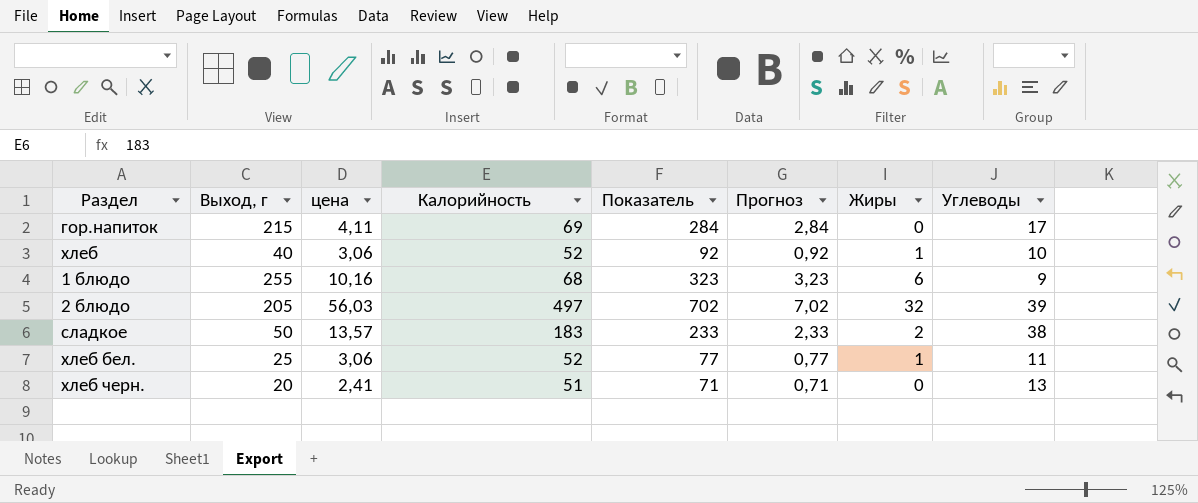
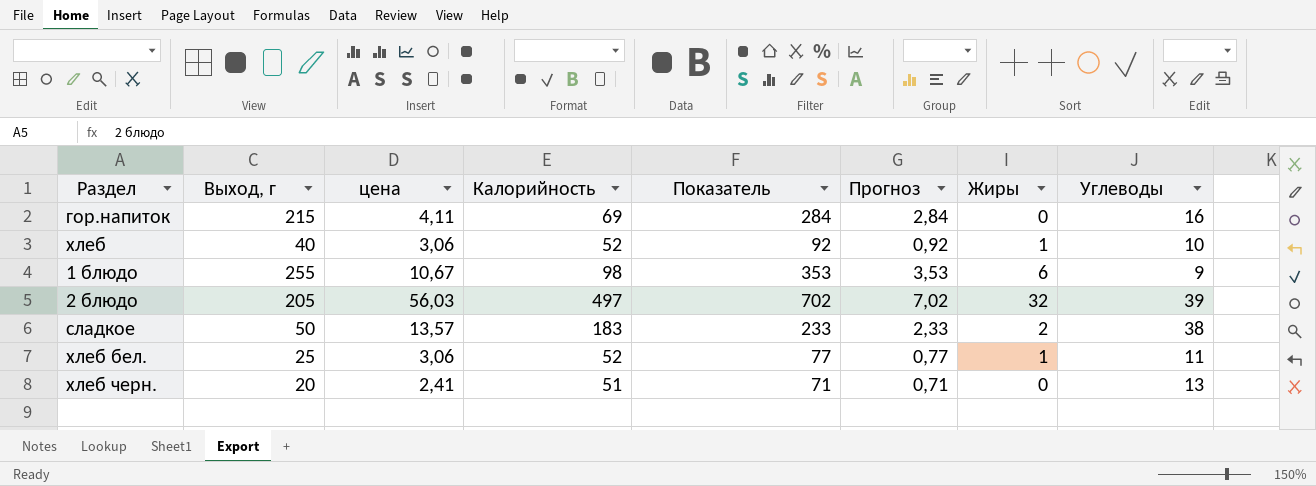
гор.напиток | Углеводы: 17 -> 16
1 блюдо | цена: 10,16 -> 10,67
1 блюдо | Калорийность: 68 -> 98
1 блюдо | Показатель: 323 -> 353
1 блюдо | Прогноз: 3,23 -> 3,53

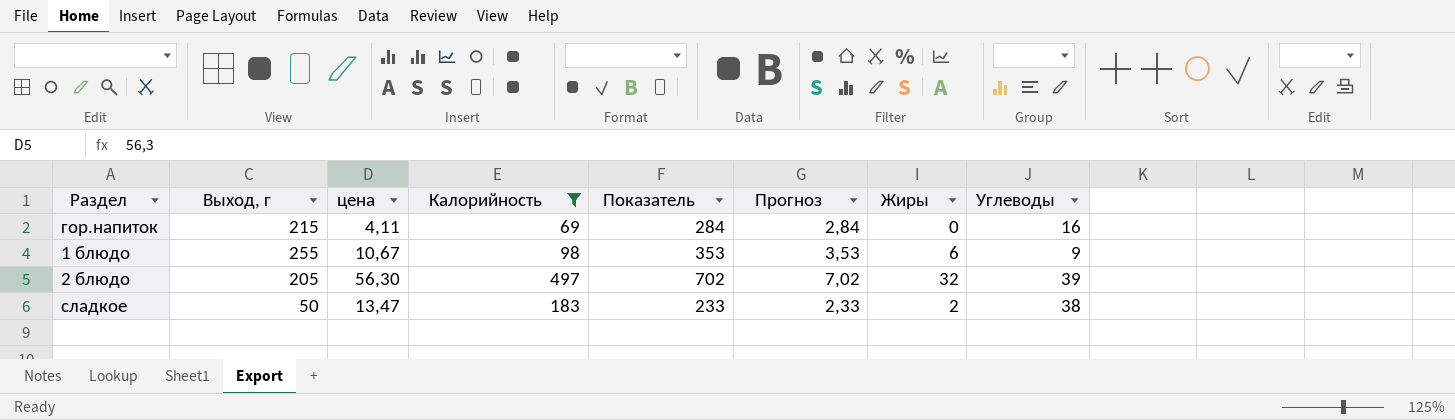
filter: none -> Калорийность >= 69
2 блюдо | цена: 56,03 -> 56,30
сладкое | цена: 13,57 -> 13,47

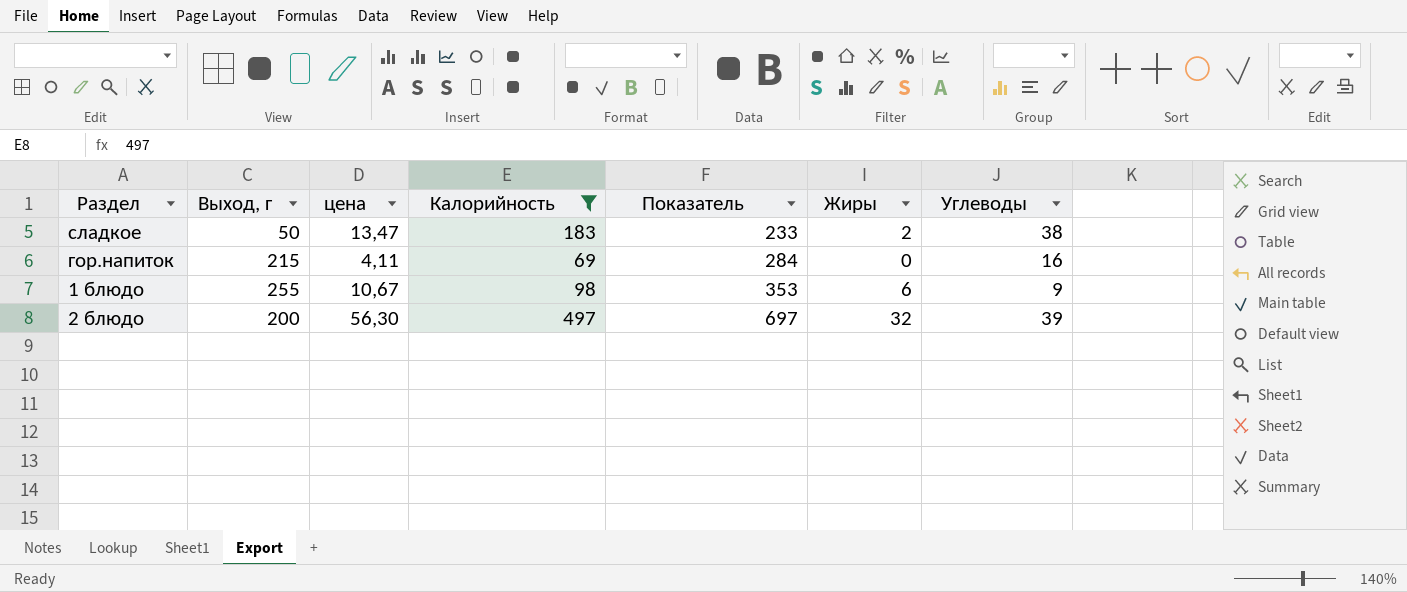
row order: none -> Показатель ascending
column Прогноз | formula: [Показатель] * 0,01 -> none
2 блюдо | Выход, г: 205 -> 200
2 блюдо | Показатель: 702 -> 697

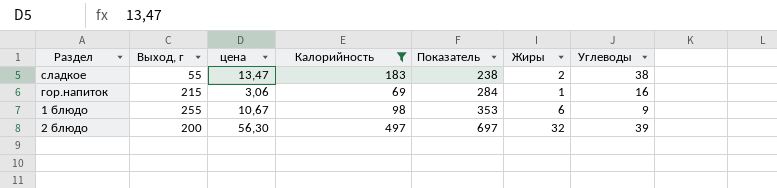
сладкое | Выход, г: 50 -> 55
сладкое | Показатель: 233 -> 238
гор.напиток | цена: 4,11 -> 3,06
гор.напиток | Жиры: 0 -> 1

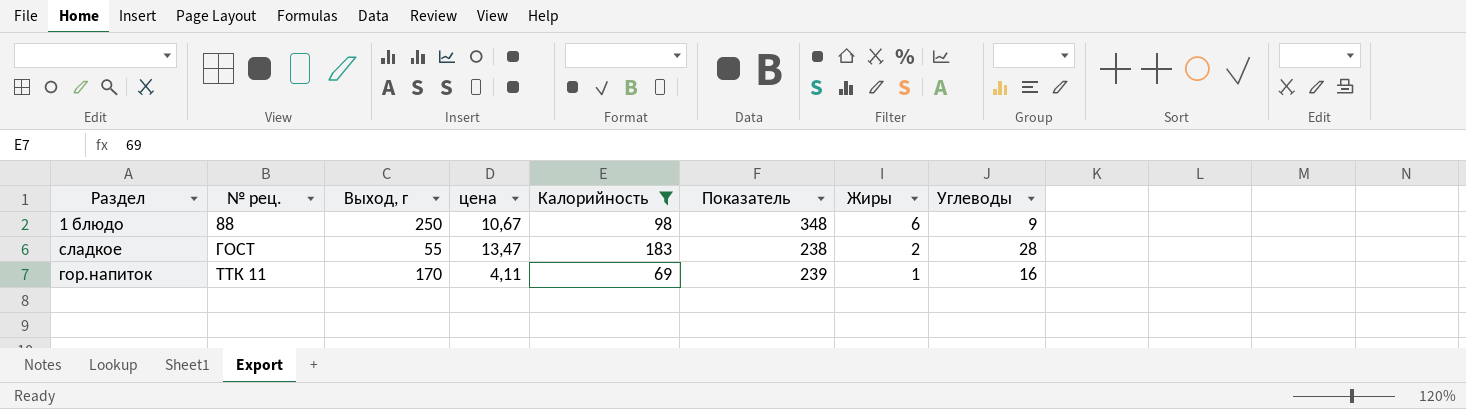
row order: Показатель ascending -> № рец. ascending
column № рец. | position: none -> 2
row 2 блюдо: 200 | 56,30 | 497 | 697 | 32 | 39 -> none
1 блюдо | Выход, г: 255 -> 250
1 блюдо | Показатель: 353 -> 348
сладкое | Углеводы: 38 -> 28
гор.напиток | Выход, г: 215 -> 170
гор.напиток | цена: 3,06 -> 4,11
гор.напиток | Показатель: 284 -> 239

